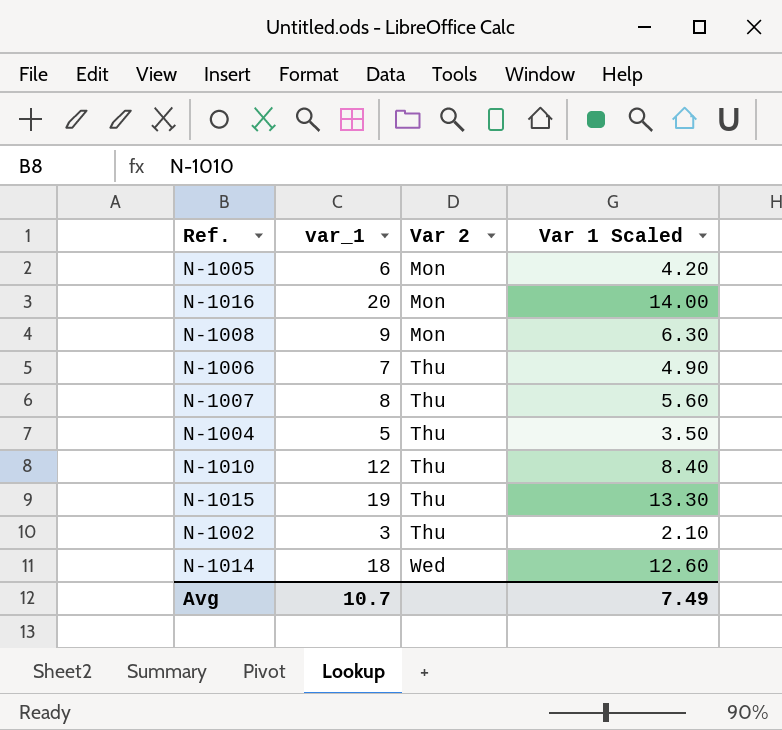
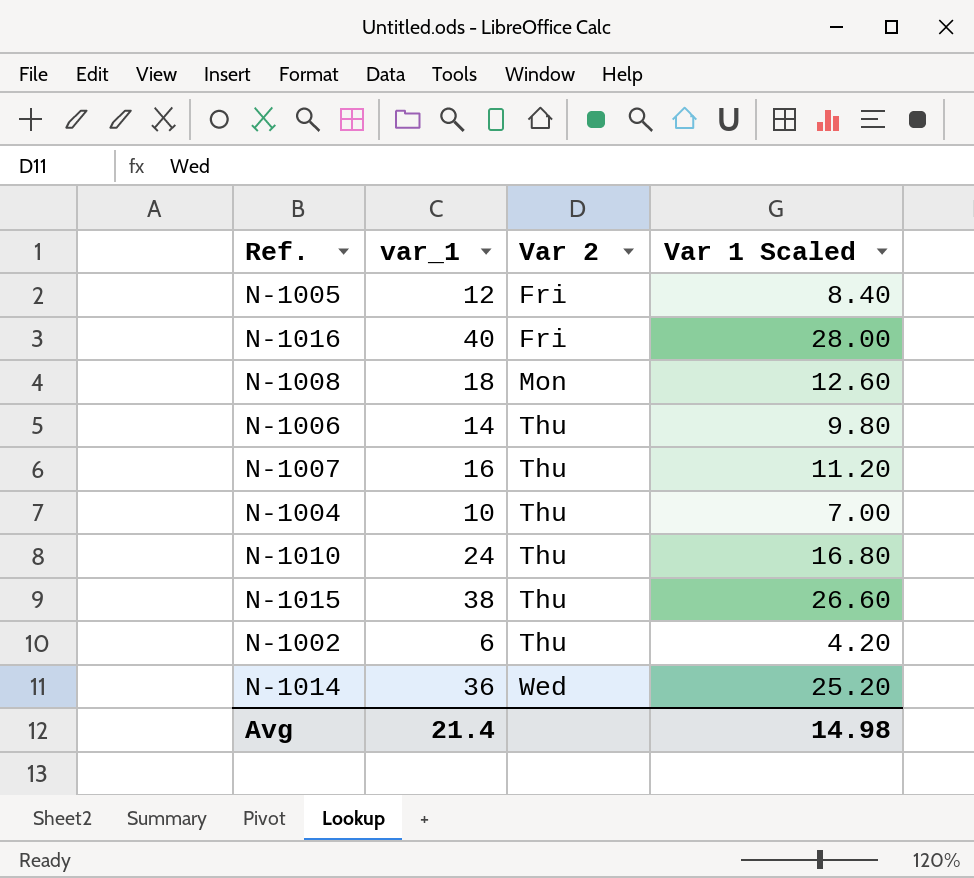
N-1005 | var_1: 6 -> 12
N-1005 | Var 2: Mon -> Fri
N-1005 | Var 1 Scaled: 4.20 -> 8.40
N-1016 | var_1: 20 -> 40
N-1016 | Var 2: Mon -> Fri
N-1016 | Var 1 Scaled: 14.00 -> 28.00
N-1008 | var_1: 9 -> 18
N-1008 | Var 1 Scaled: 6.30 -> 12.60
N-1006 | var_1: 7 -> 14
N-1006 | Var 1 Scaled: 4.90 -> 9.80
N-1007 | var_1: 8 -> 16
N-1007 | Var 1 Scaled: 5.60 -> 11.20
N-1004 | var_1: 5 -> 10
N-1004 | Var 1 Scaled: 3.50 -> 7.00
N-1010 | var_1: 12 -> 24
N-1010 | Var 1 Scaled: 8.40 -> 16.80
N-1015 | var_1: 19 -> 38
N-1015 | Var 1 Scaled: 13.30 -> 26.60
N-1002 | var_1: 3 -> 6
N-1002 | Var 1 Scaled: 2.10 -> 4.20
N-1014 | var_1: 18 -> 36
N-1014 | Var 1 Scaled: 12.60 -> 25.20
Avg | var_1: 10.7 -> 21.4
Avg | Var 1 Scaled: 7.49 -> 14.98

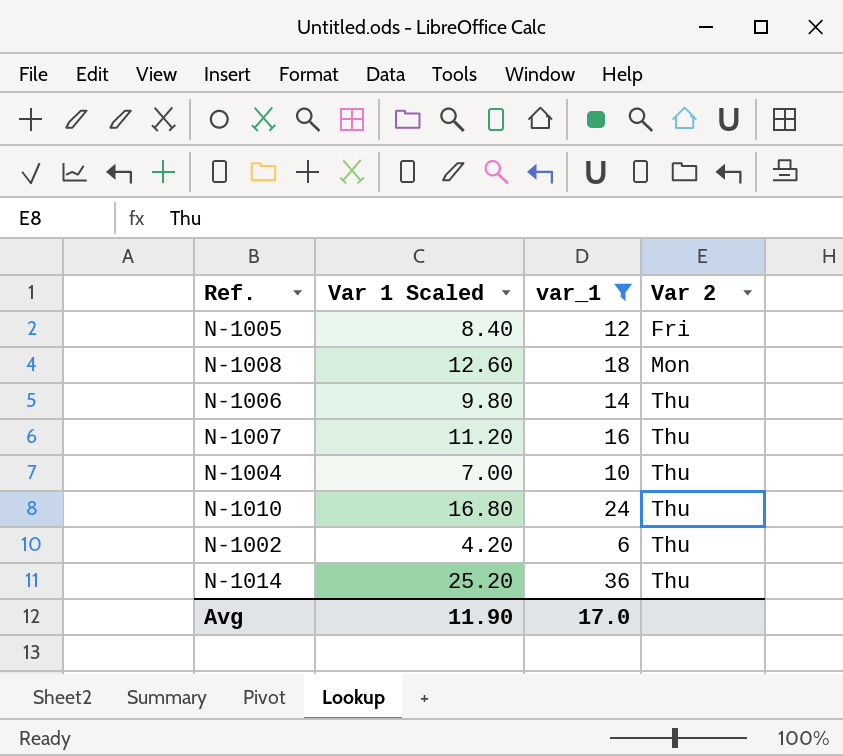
filter: none -> var_1 <= 36
column Var 1 Scaled | position: 4 -> 2
N-1014 | Var 2: Wed -> Thu
Avg | Var 1 Scaled: 14.98 -> 11.90
Avg | var_1: 21.4 -> 17.0

